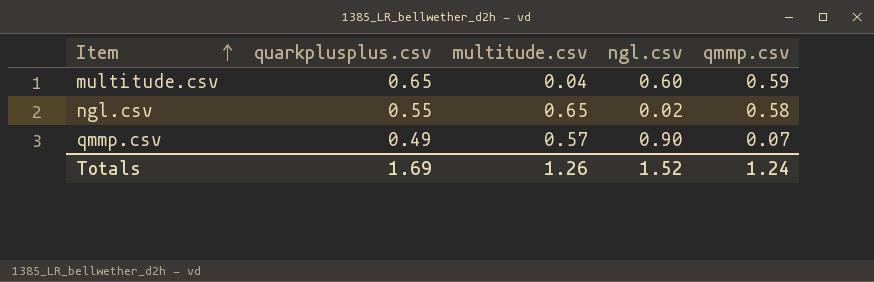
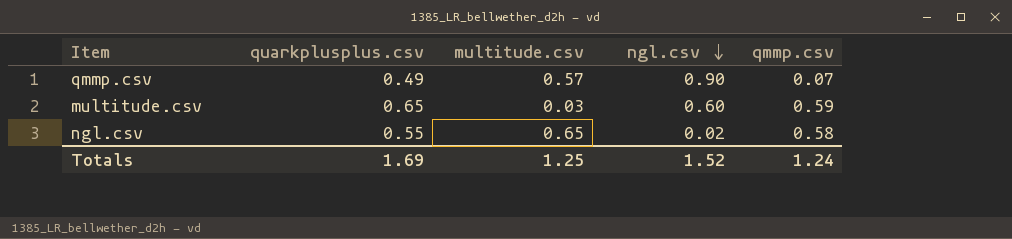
row order: Item ascending -> ngl.csv descending
multitude.csv | multitude.csv: 0.04 -> 0.03
Totals | multitude.csv: 1.26 -> 1.25

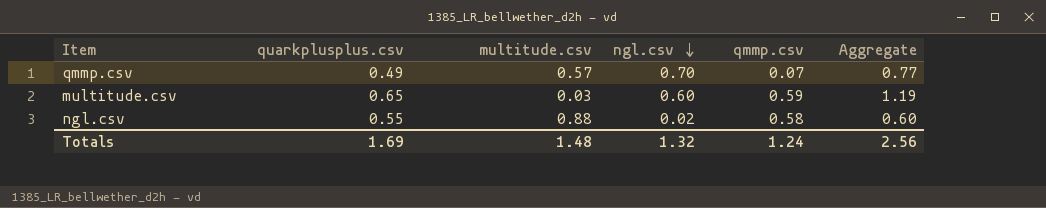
column Aggregate | formula: none -> [ngl.csv] + [qmmp.csv]
qmmp.csv | ngl.csv: 0.90 -> 0.70
ngl.csv | multitude.csv: 0.65 -> 0.88
Totals | multitude.csv: 1.25 -> 1.48
Totals | ngl.csv: 1.52 -> 1.32

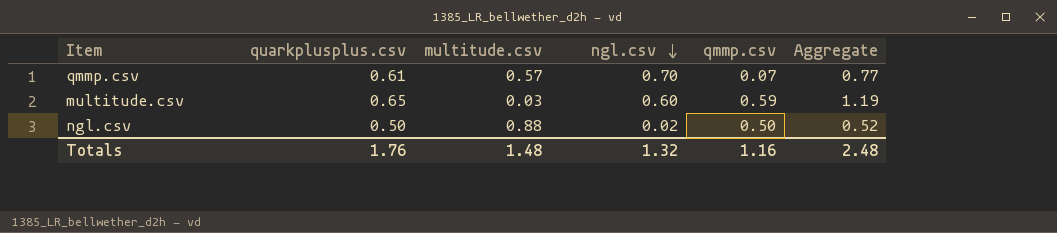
qmmp.csv | quarkplusplus.csv: 0.49 -> 0.61
ngl.csv | quarkplusplus.csv: 0.55 -> 0.50
ngl.csv | qmmp.csv: 0.58 -> 0.50
ngl.csv | Aggregate: 0.60 -> 0.52
Totals | quarkplusplus.csv: 1.69 -> 1.76
Totals | qmmp.csv: 1.24 -> 1.16
Totals | Aggregate: 2.56 -> 2.48

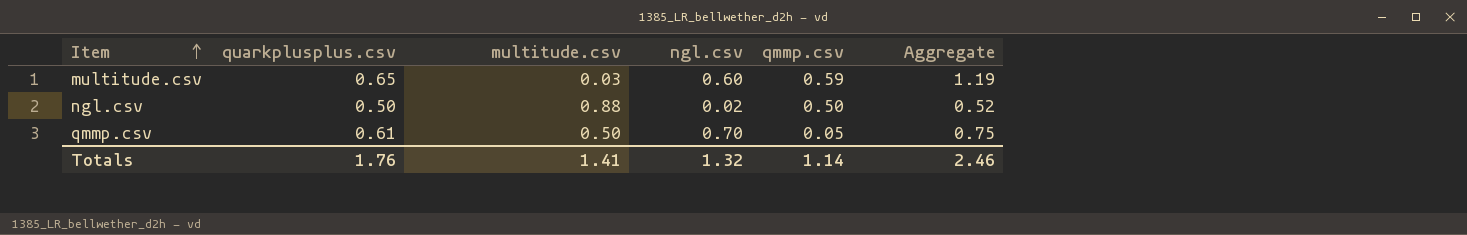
row order: ngl.csv descending -> Item ascending
qmmp.csv | multitude.csv: 0.57 -> 0.50
qmmp.csv | qmmp.csv: 0.07 -> 0.05
qmmp.csv | Aggregate: 0.77 -> 0.75
Totals | multitude.csv: 1.48 -> 1.41
Totals | qmmp.csv: 1.16 -> 1.14
Totals | Aggregate: 2.48 -> 2.46

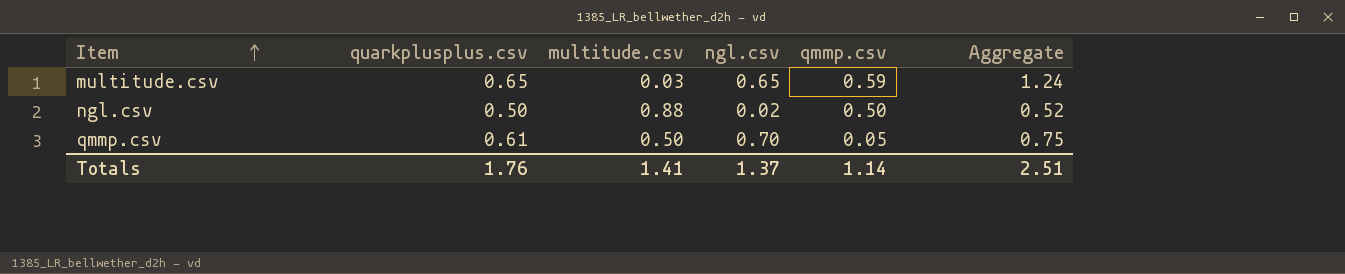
multitude.csv | ngl.csv: 0.60 -> 0.65
multitude.csv | Aggregate: 1.19 -> 1.24
Totals | ngl.csv: 1.32 -> 1.37
Totals | Aggregate: 2.46 -> 2.51

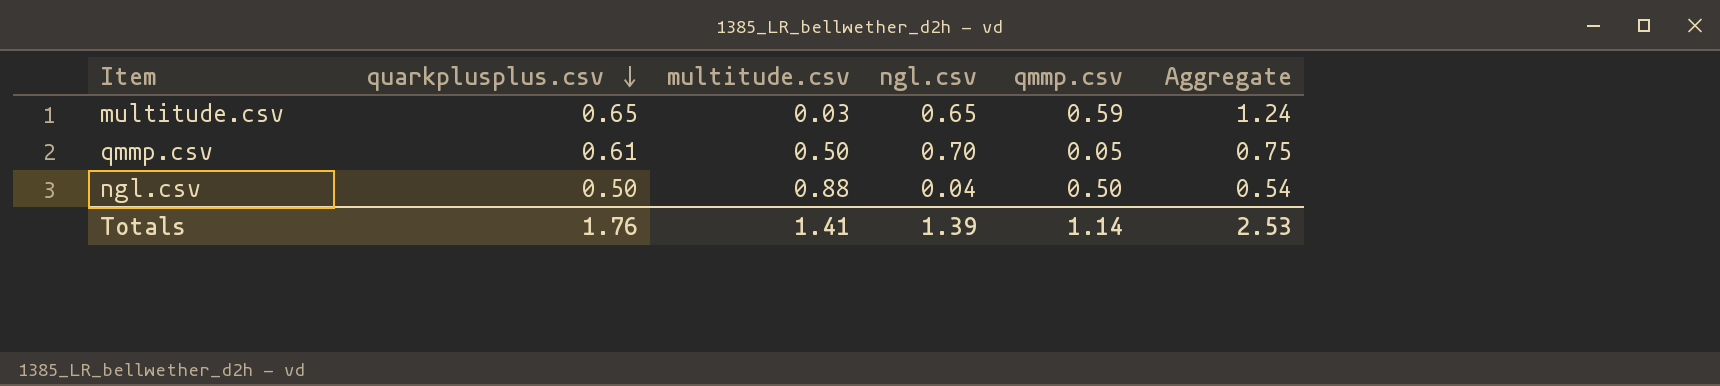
row order: Item ascending -> quarkplusplus.csv descending
ngl.csv | ngl.csv: 0.02 -> 0.04
ngl.csv | Aggregate: 0.52 -> 0.54
Totals | ngl.csv: 1.37 -> 1.39
Totals | Aggregate: 2.51 -> 2.53

